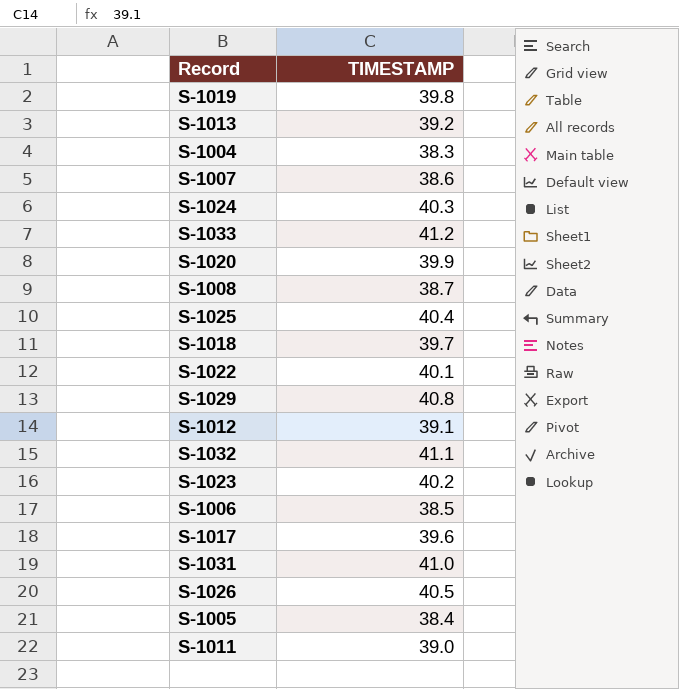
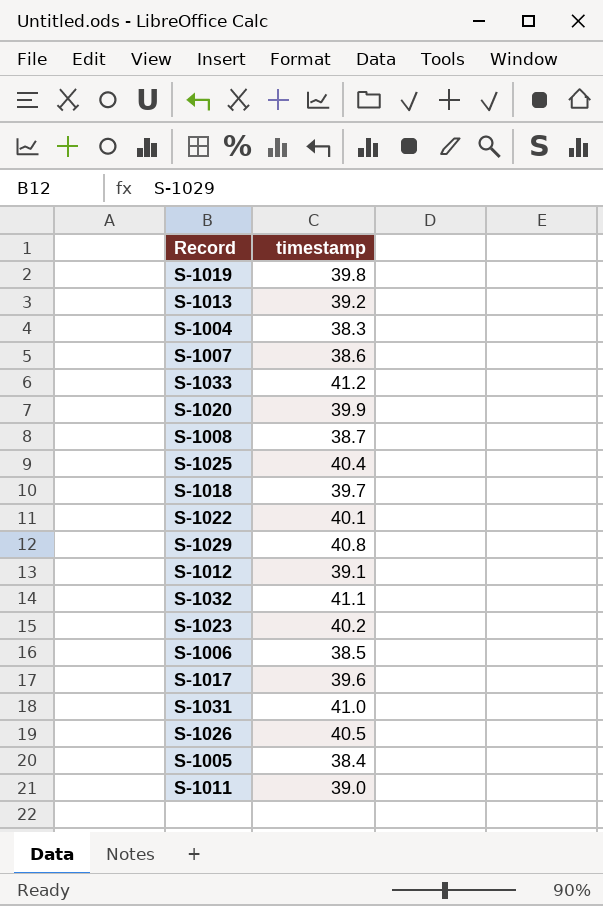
column name: TIMESTAMP -> timestamp
row S-1024: 40.3 -> none

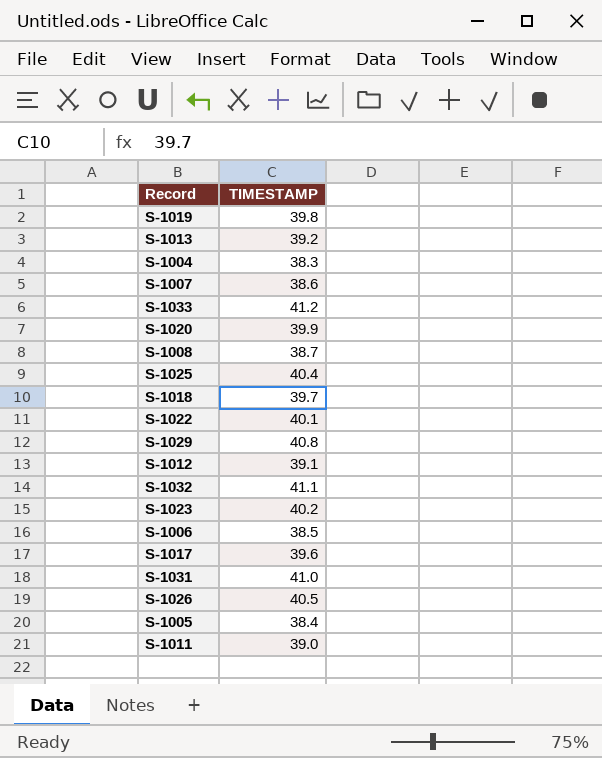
column name: timestamp -> TIMESTAMP

